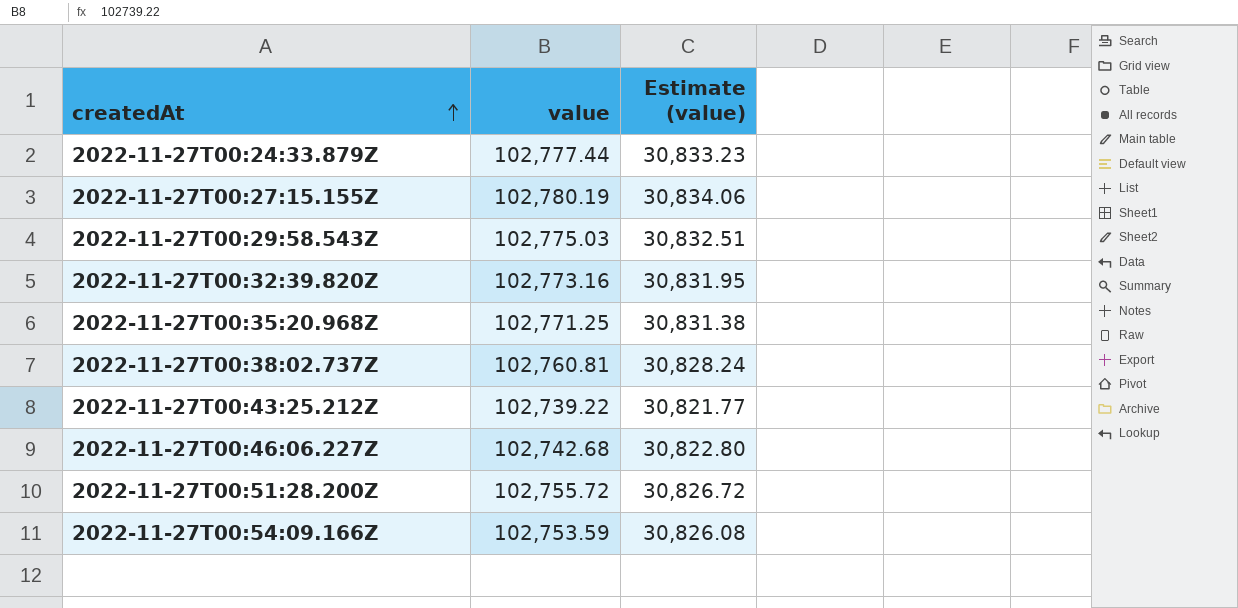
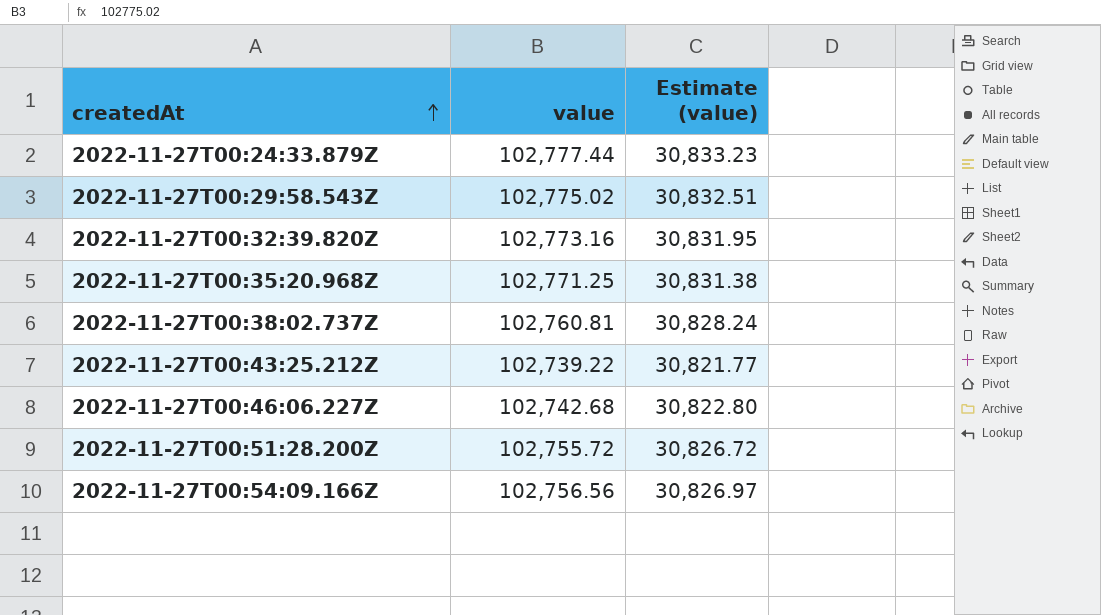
row 2022-11-27T00:27:15.155Z: 102,780.19 | 30,834.06 -> none
2022-11-27T00:29:58.543Z | value: 102,775.03 -> 102,775.02
2022-11-27T00:54:09.166Z | value: 102,753.59 -> 102,756.56
2022-11-27T00:54:09.166Z | Estimate (value): 30,826.08 -> 30,826.97

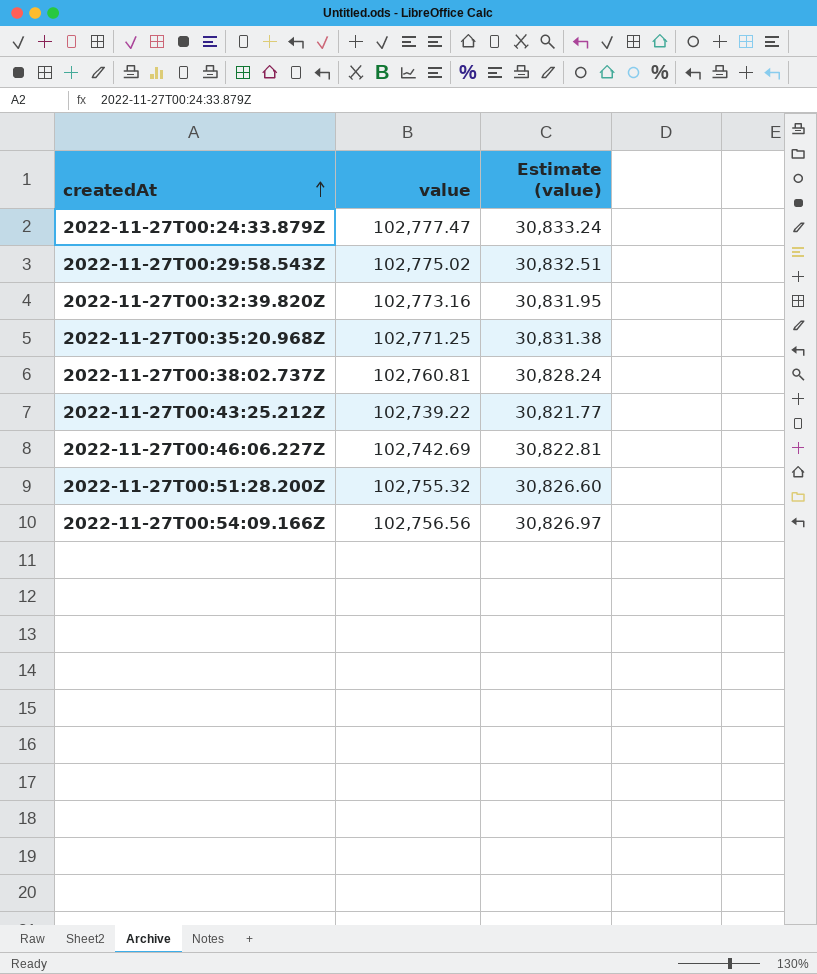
2022-11-27T00:24:33.879Z | value: 102,777.44 -> 102,777.47
2022-11-27T00:24:33.879Z | Estimate (value): 30,833.23 -> 30,833.24
2022-11-27T00:46:06.227Z | value: 102,742.68 -> 102,742.69
2022-11-27T00:46:06.227Z | Estimate (value): 30,822.80 -> 30,822.81
2022-11-27T00:51:28.200Z | value: 102,755.72 -> 102,755.32
2022-11-27T00:51:28.200Z | Estimate (value): 30,826.72 -> 30,826.60

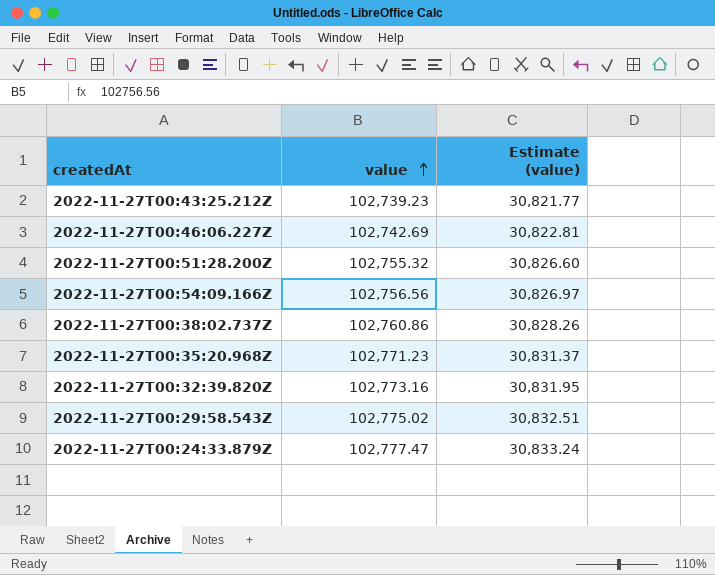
row order: createdAt ascending -> value ascending
2022-11-27T00:43:25.212Z | value: 102,739.22 -> 102,739.23
2022-11-27T00:38:02.737Z | value: 102,760.81 -> 102,760.86
2022-11-27T00:38:02.737Z | Estimate (value): 30,828.24 -> 30,828.26
2022-11-27T00:35:20.968Z | value: 102,771.25 -> 102,771.23
2022-11-27T00:35:20.968Z | Estimate (value): 30,831.38 -> 30,831.37

